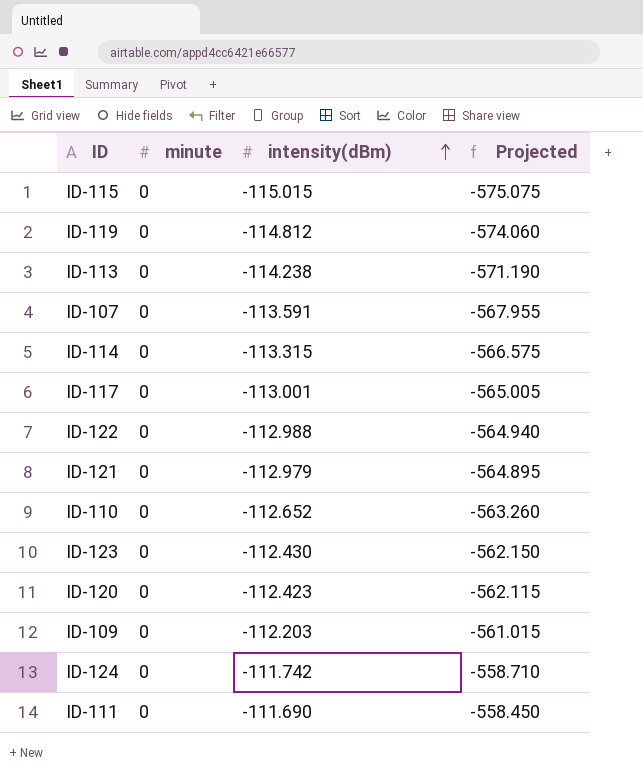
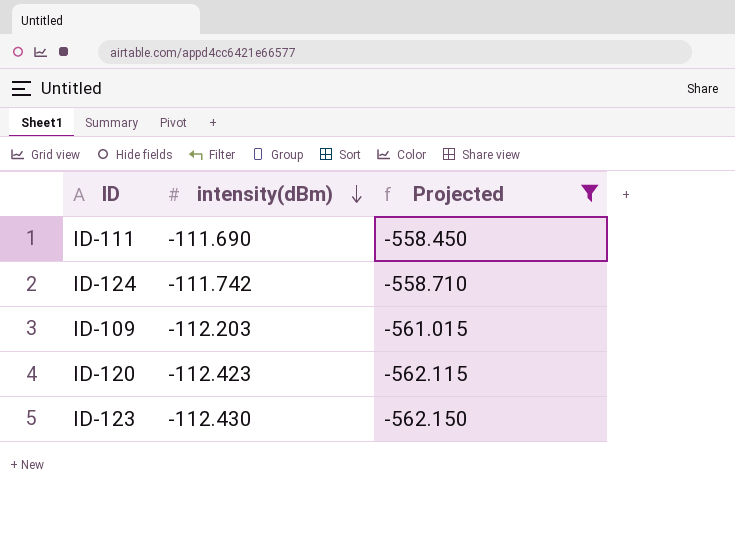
filter: none -> Projected >= -562.150
row order: intensity(dBm) ascending -> intensity(dBm) descending
column minute | position: 2 -> none

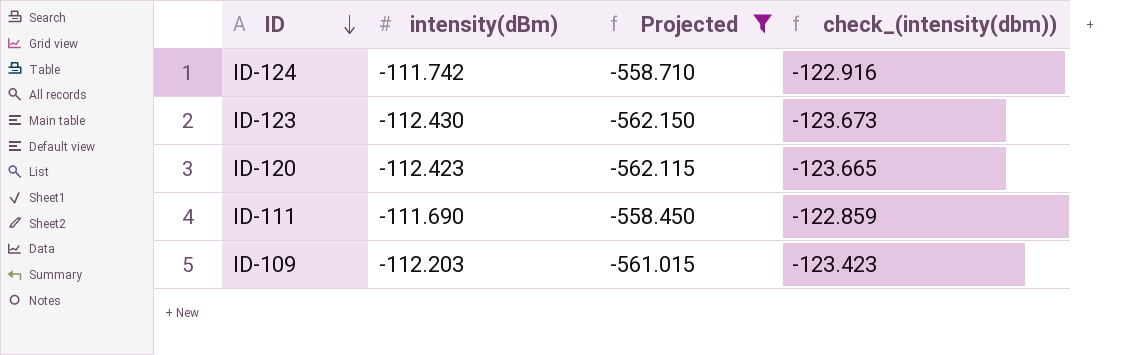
row order: intensity(dBm) descending -> ID descending
column check_(intensity(dbm)) | formula: none -> [intensity(dBm)] * 1.1

